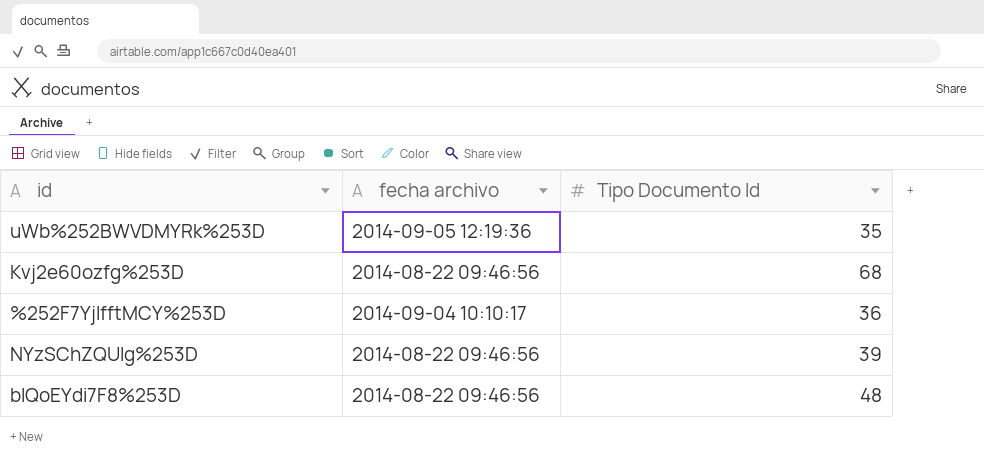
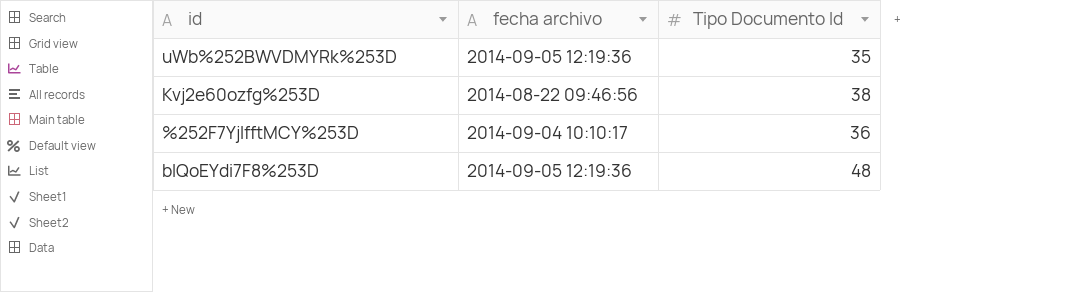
row NYzSChZQUlg%253D: 2014-08-22 09:46:56 | 39 -> none
Kvj2e60ozfg%253D | Tipo Documento Id: 68 -> 38
bIQoEYdi7F8%253D | fecha archivo: 2014-08-22 09:46:56 -> 2014-09-05 12:19:36

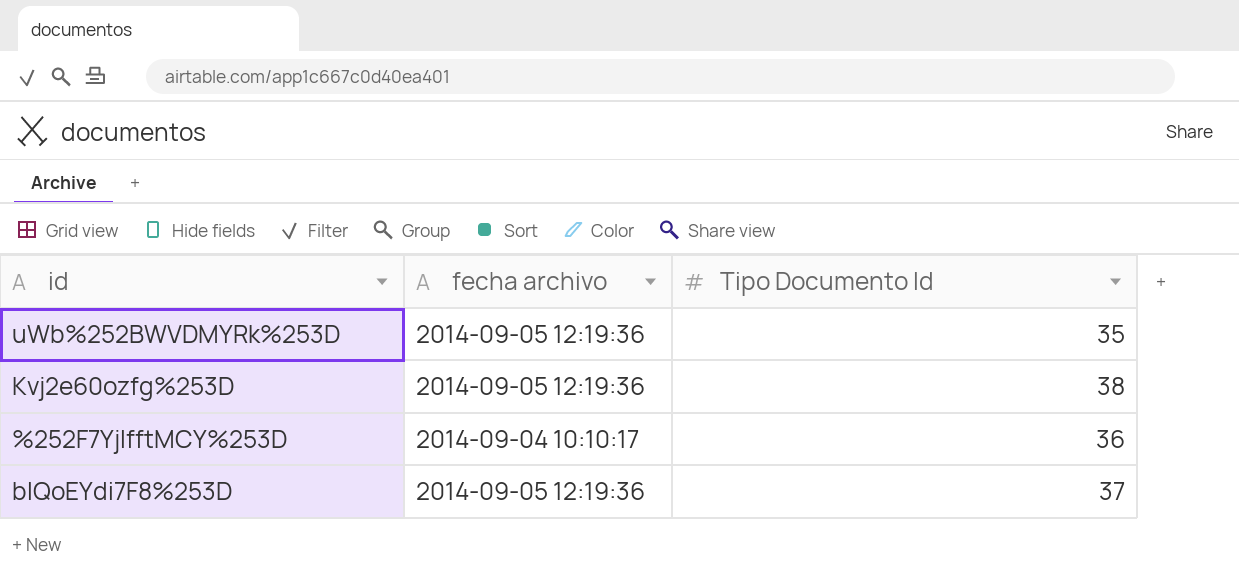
Kvj2e60ozfg%253D | fecha archivo: 2014-08-22 09:46:56 -> 2014-09-05 12:19:36
bIQoEYdi7F8%253D | Tipo Documento Id: 48 -> 37

